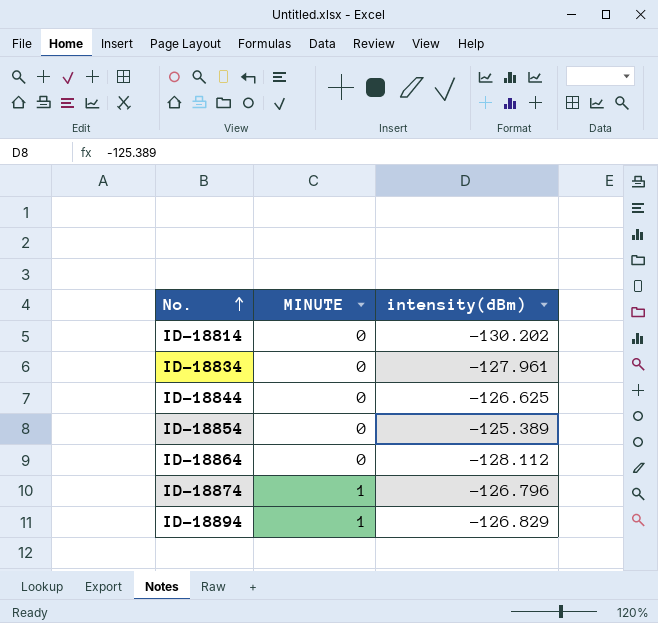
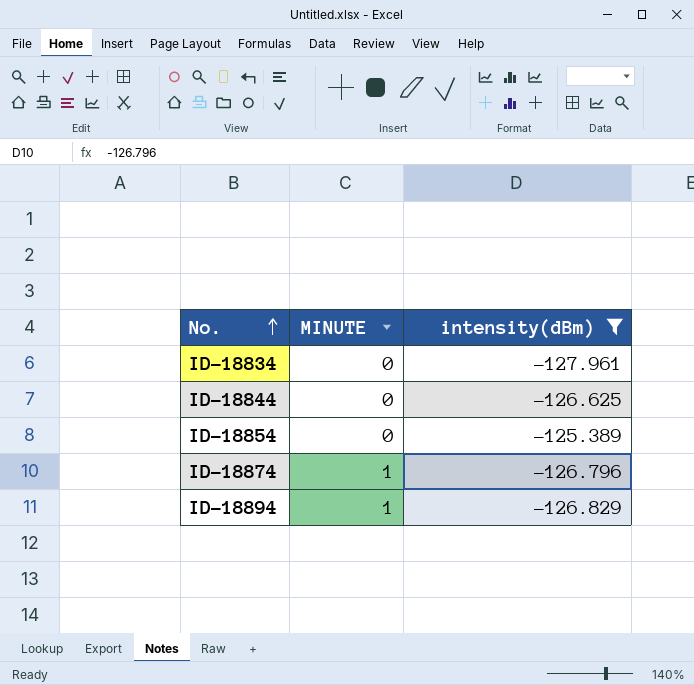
filter: none -> intensity(dBm) >= -127.961

